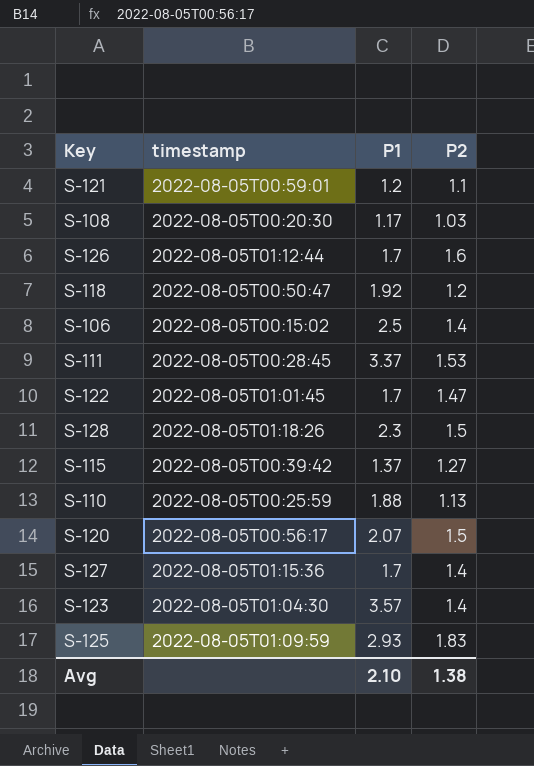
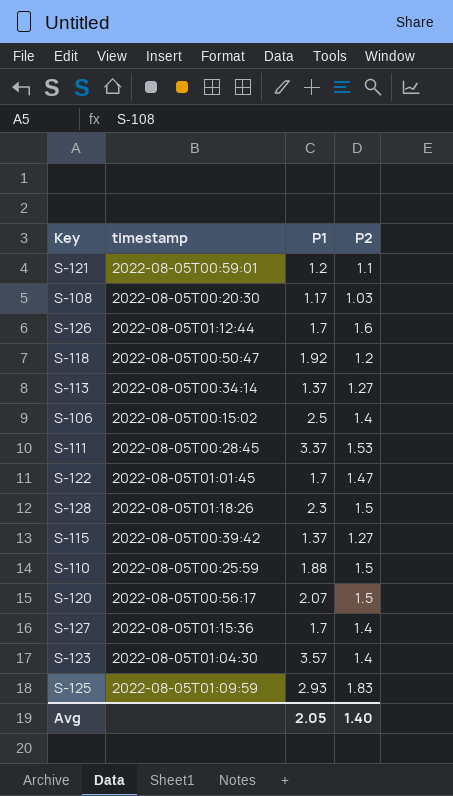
row S-113: none -> 2022-08-05T00:34:14 | 1.37 | 1.27
S-110 | P2: 1.13 -> 1.5
Avg | P1: 2.10 -> 2.05
Avg | P2: 1.38 -> 1.40

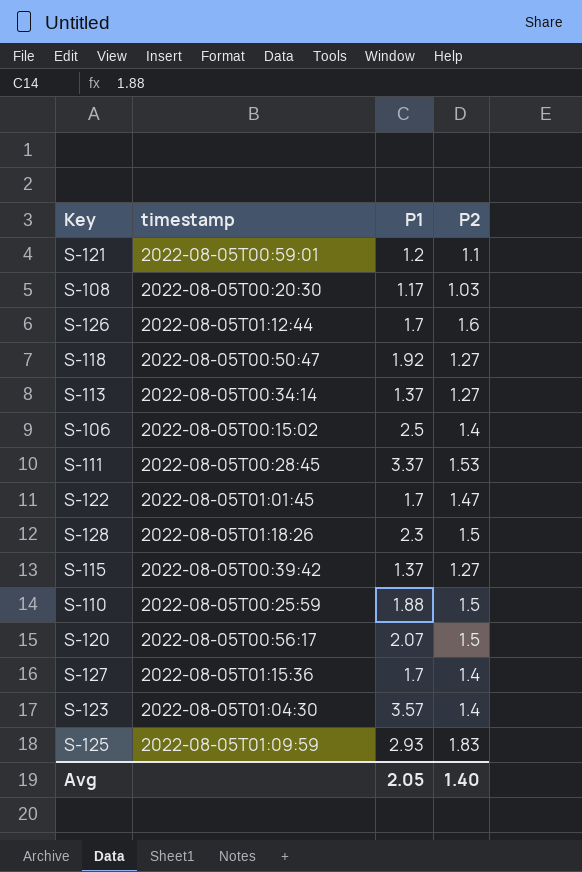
S-118 | P2: 1.2 -> 1.27

